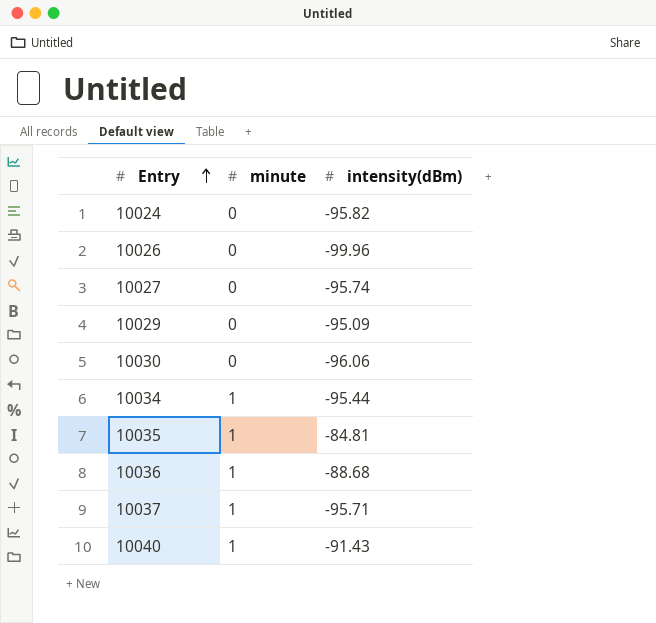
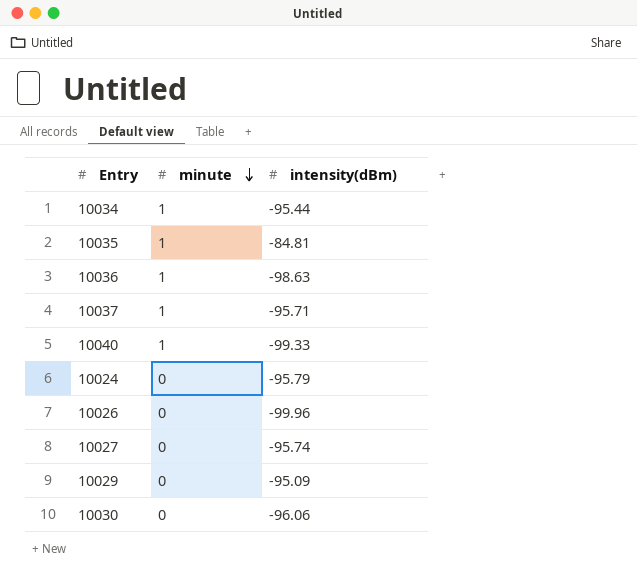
row order: Entry ascending -> minute descending
10036 | intensity(dBm): -88.68 -> -98.63
10040 | intensity(dBm): -91.43 -> -99.33
10024 | intensity(dBm): -95.82 -> -95.79

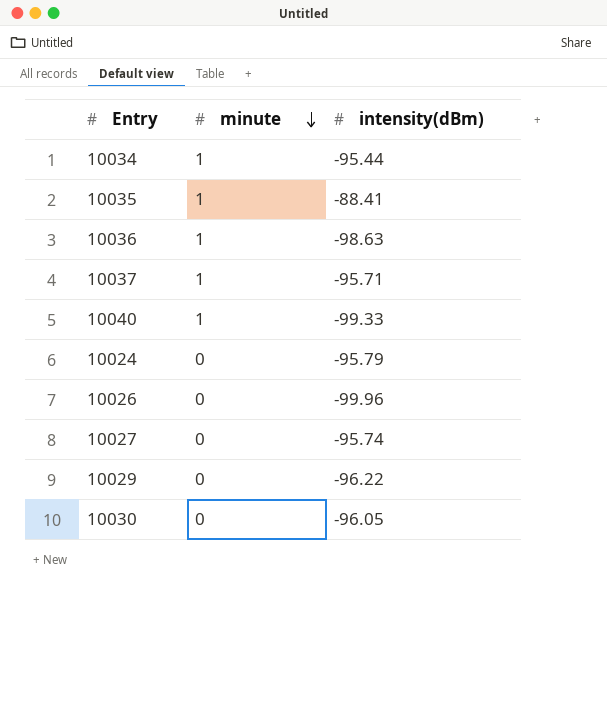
10035 | intensity(dBm): -84.81 -> -88.41
10029 | intensity(dBm): -95.09 -> -96.22
10030 | intensity(dBm): -96.06 -> -96.05

